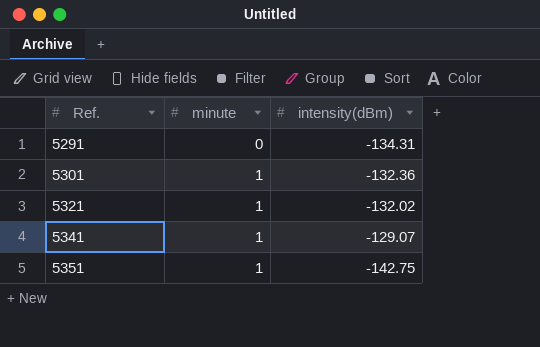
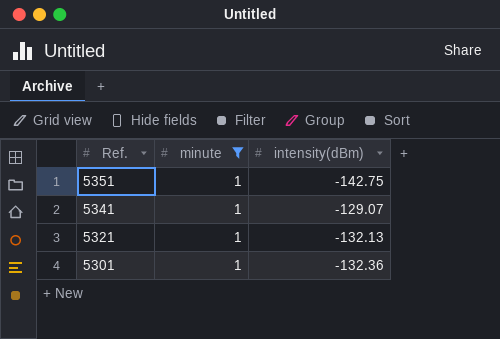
filter: none -> minute = 1
row order: Ref. ascending -> Ref. descending
5321 | intensity(dBm): -132.02 -> -132.13

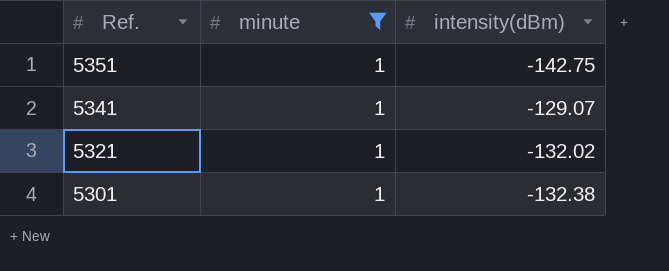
5321 | intensity(dBm): -132.13 -> -132.02
5301 | intensity(dBm): -132.36 -> -132.38

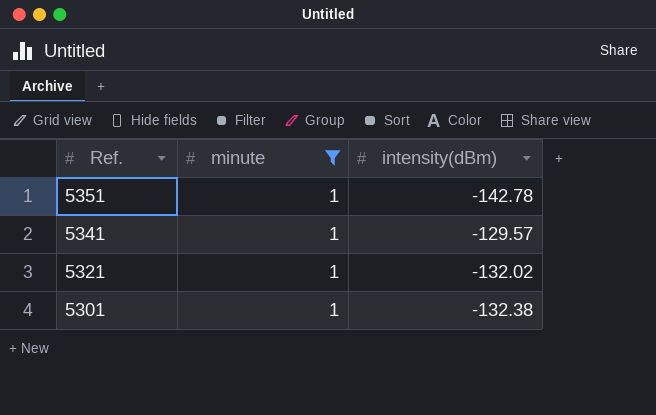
5351 | intensity(dBm): -142.75 -> -142.78
5341 | intensity(dBm): -129.07 -> -129.57

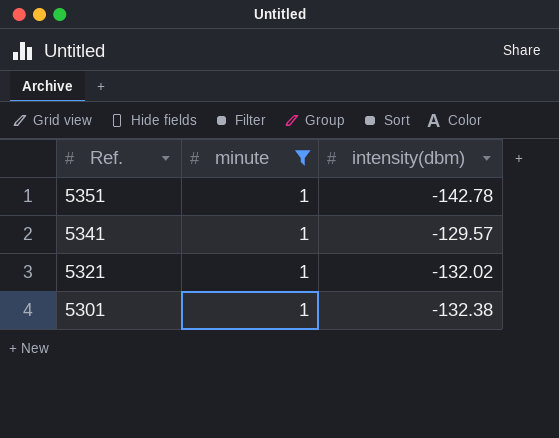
column name: intensity(dBm) -> intensity(dbm)

